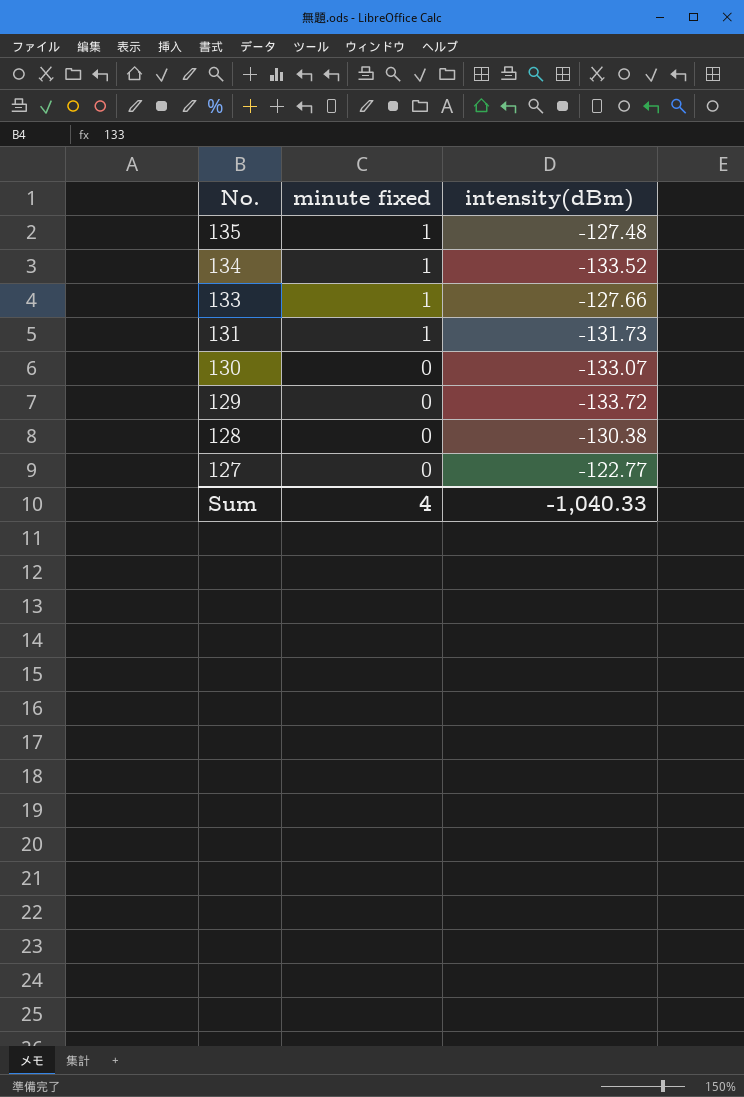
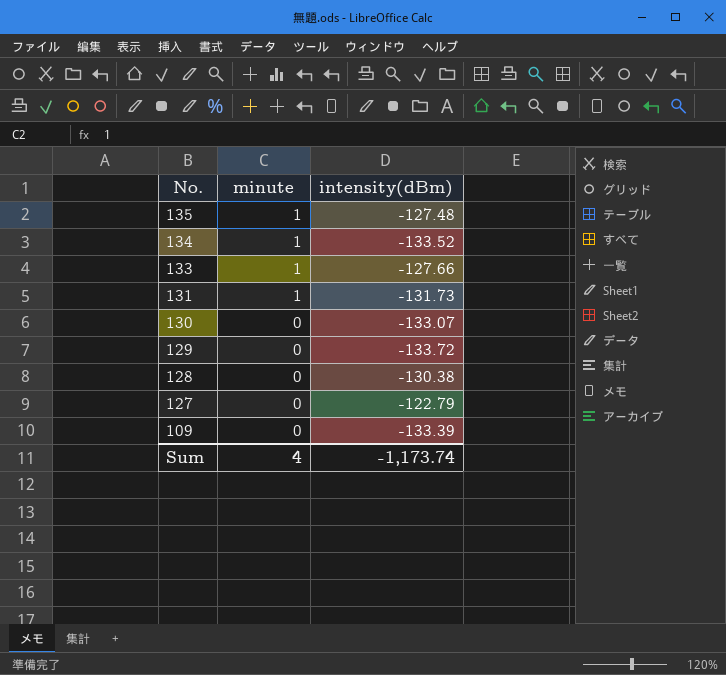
column name: minute fixed -> minute
127 | intensity(dBm): -122.77 -> -122.79
row 109: none -> 0 | -133.39
Sum | intensity(dBm): -1,040.33 -> -1,173.74

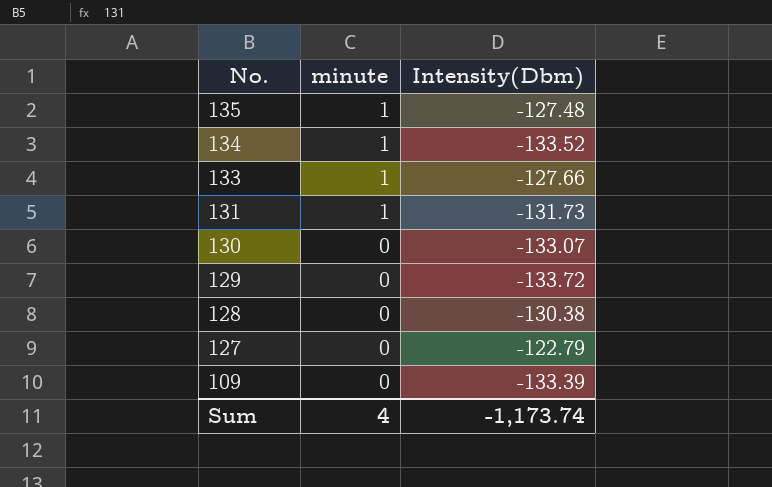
column name: intensity(dBm) -> Intensity(Dbm)

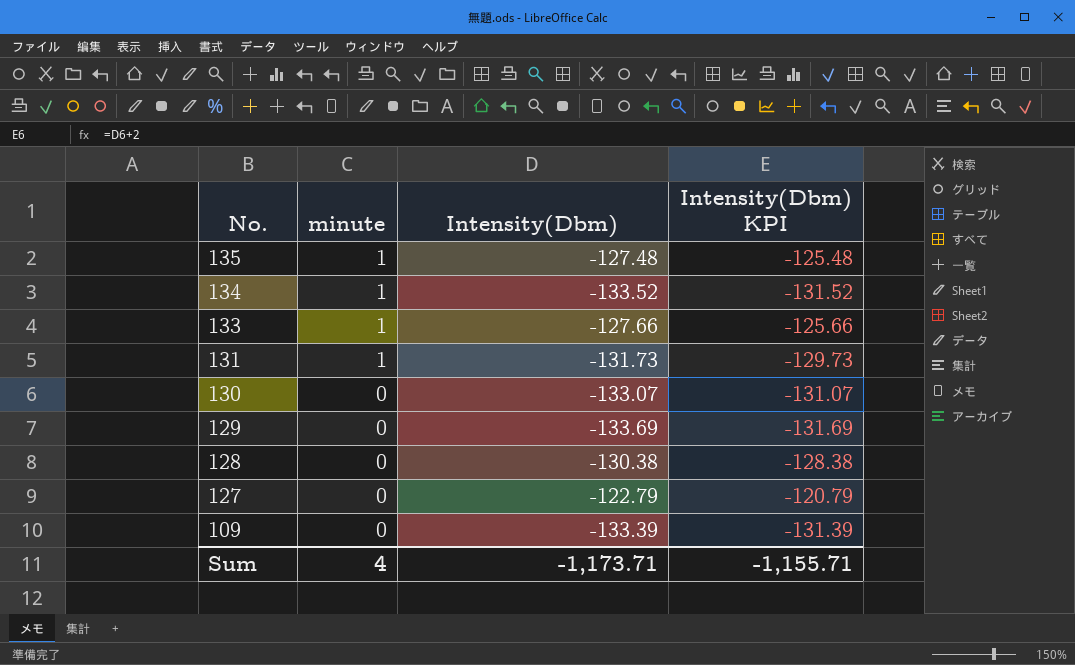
column Intensity(Dbm) KPI | formula: none -> [Intensity(Dbm)] + 2
129 | Intensity(Dbm): -133.72 -> -133.69
Sum | Intensity(Dbm): -1,173.74 -> -1,173.71

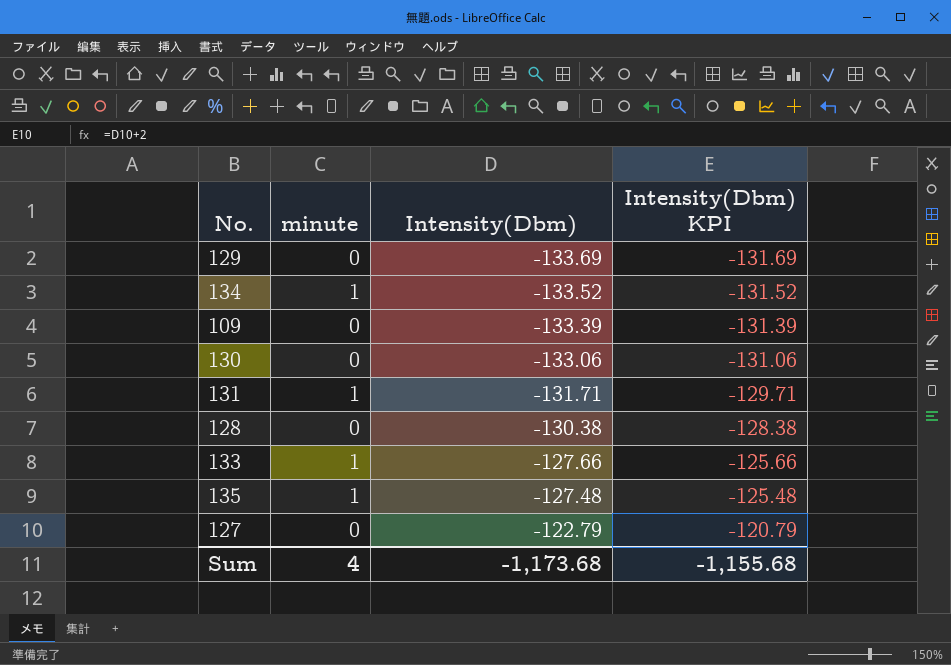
row order: No. descending -> Intensity(Dbm) ascending
130 | Intensity(Dbm): -133.07 -> -133.06
130 | Intensity(Dbm) KPI: -131.07 -> -131.06
131 | Intensity(Dbm): -131.73 -> -131.71
131 | Intensity(Dbm) KPI: -129.73 -> -129.71
Sum | Intensity(Dbm): -1,173.71 -> -1,173.68
Sum | Intensity(Dbm) KPI: -1,155.71 -> -1,155.68

